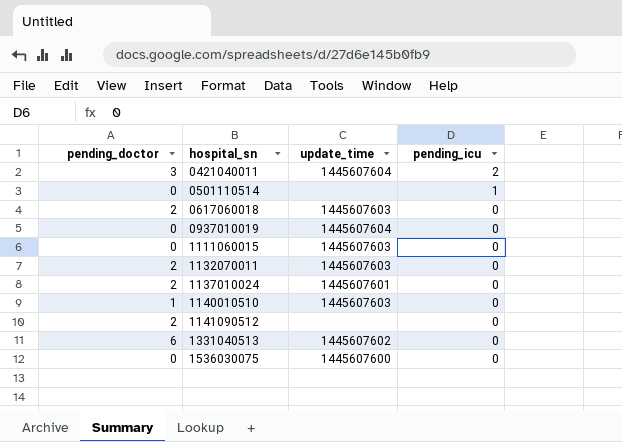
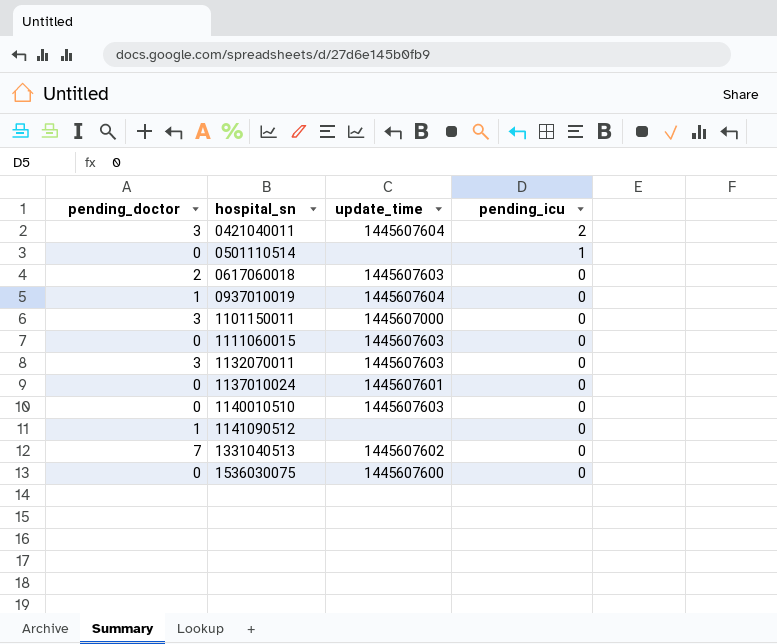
0937010019 | pending_doctor: 0 -> 1
row 1101150011: none -> 3 | 1445607000 | 0
1132070011 | pending_doctor: 2 -> 3
1137010024 | pending_doctor: 2 -> 0
1140010510 | pending_doctor: 1 -> 0
1141090512 | pending_doctor: 2 -> 1
1331040513 | pending_doctor: 6 -> 7

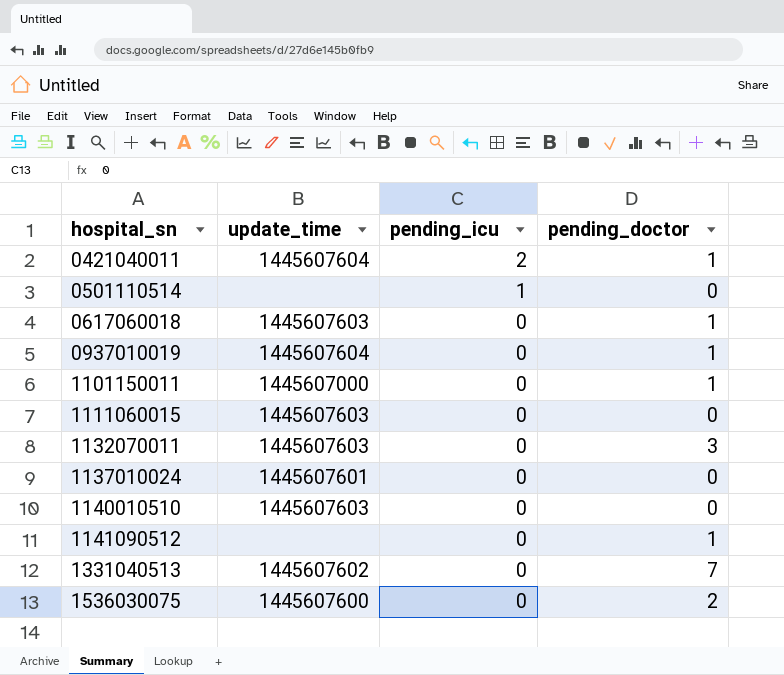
column pending_doctor | position: 1 -> 4
0421040011 | pending_doctor: 3 -> 1
0617060018 | pending_doctor: 2 -> 1
1101150011 | pending_doctor: 3 -> 1
1536030075 | pending_doctor: 0 -> 2

